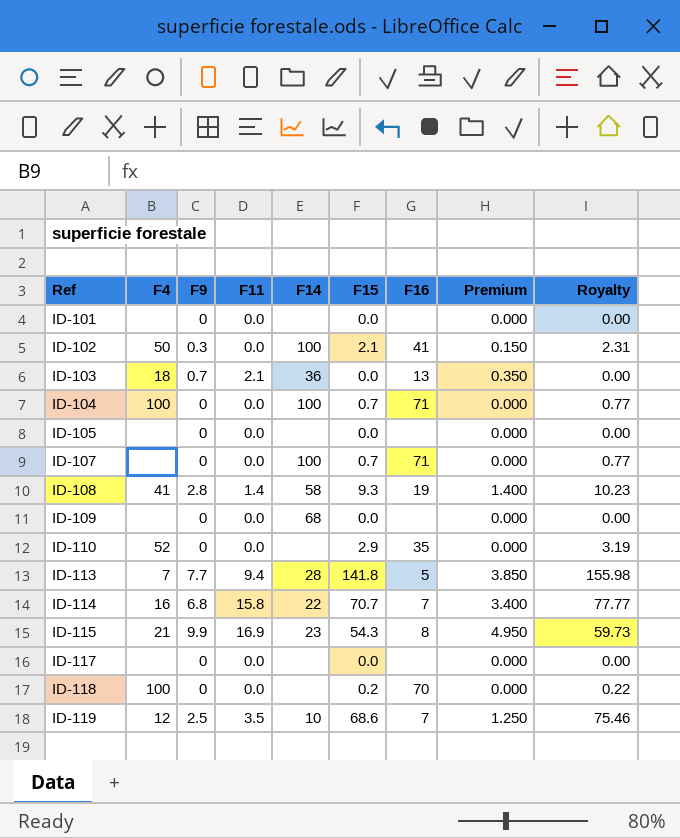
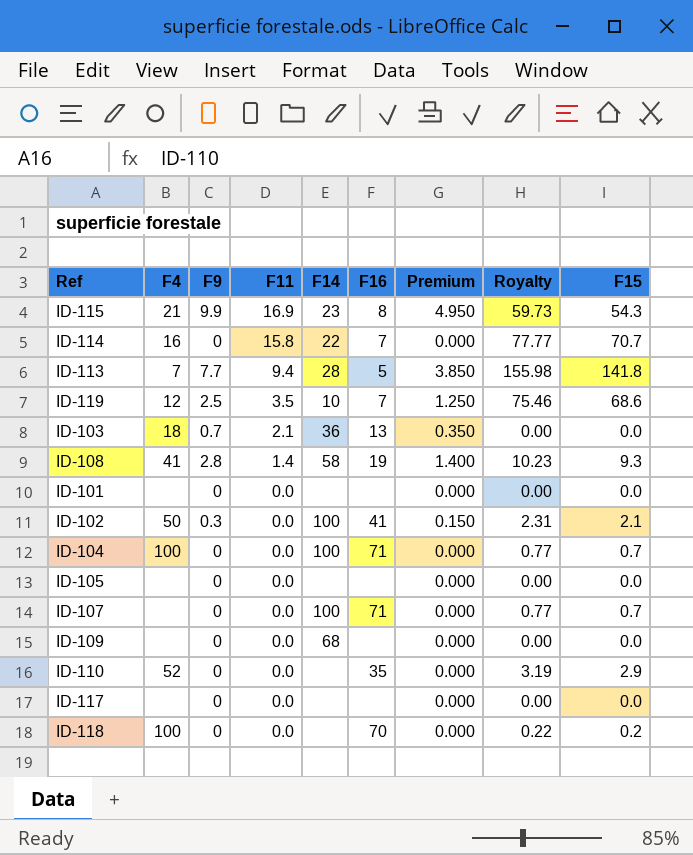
row order: Ref ascending -> F11 descending
column F15 | position: 6 -> 9
ID-114 | F9: 6.8 -> 0
ID-114 | Premium: 3.400 -> 0.000

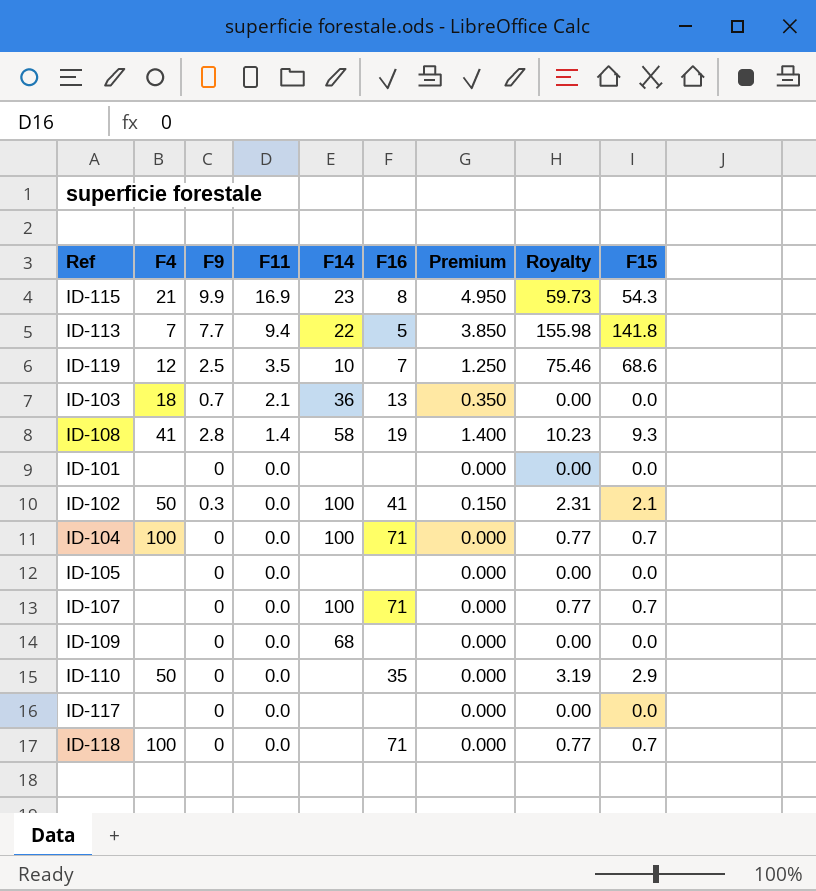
row ID-114: 16 | 0 | 15.8 | 22 | 7 | 0.000 | 77.77 | 70.7 -> none
ID-113 | F14: 28 -> 22
ID-110 | F4: 52 -> 50
ID-118 | F16: 70 -> 71
ID-118 | Royalty: 0.22 -> 0.77
ID-118 | F15: 0.2 -> 0.7

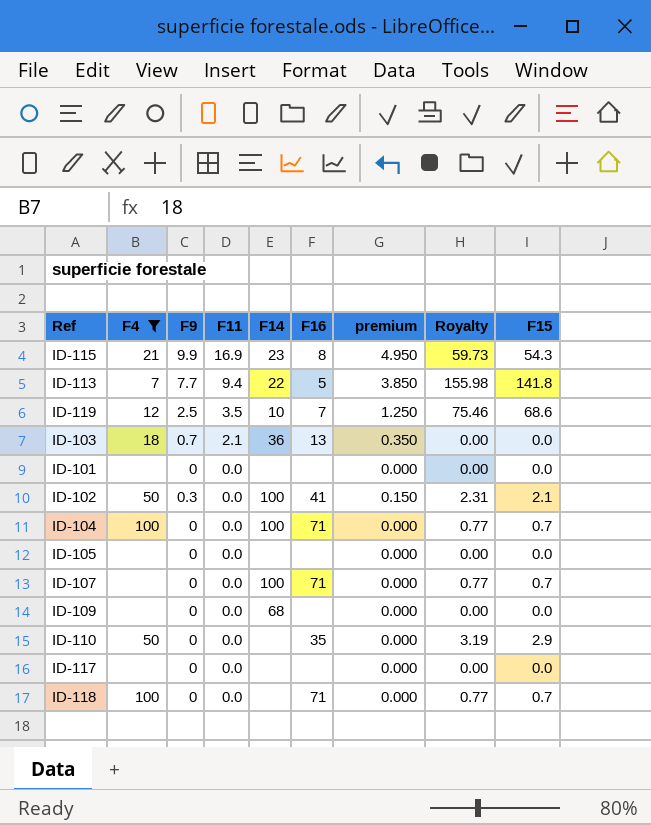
filter: none -> F4 != 41
column name: Premium -> premium

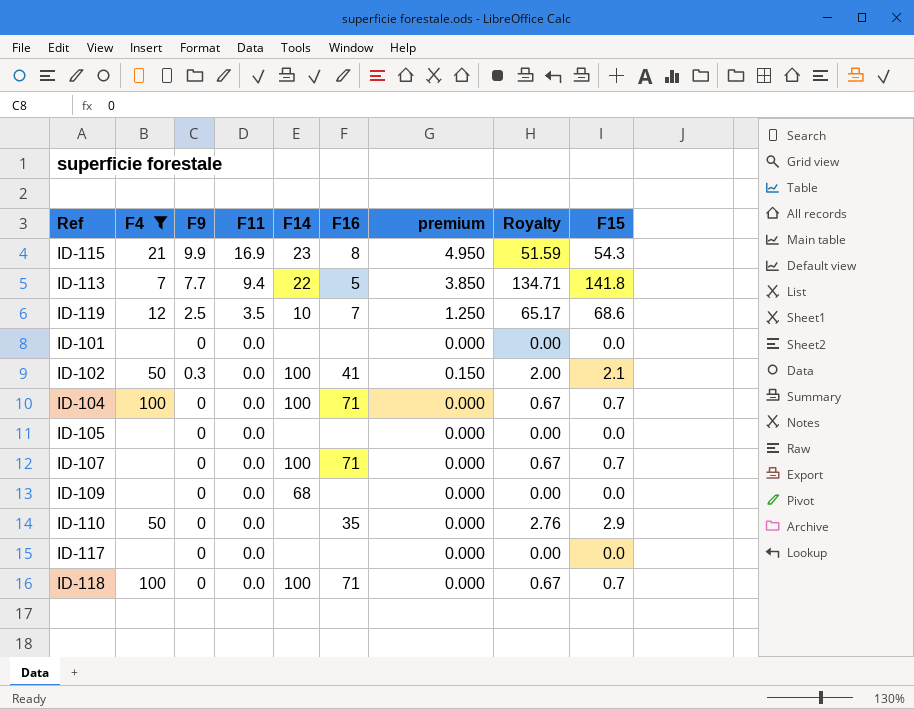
column Royalty | formula: [F15] * 1.1 -> [F15] * 0.95
row ID-103: 18 | 0.7 | 2.1 | 36 | 13 | 0.350 | 0.00 | 0.0 -> none
ID-118 | F14: none -> 100

